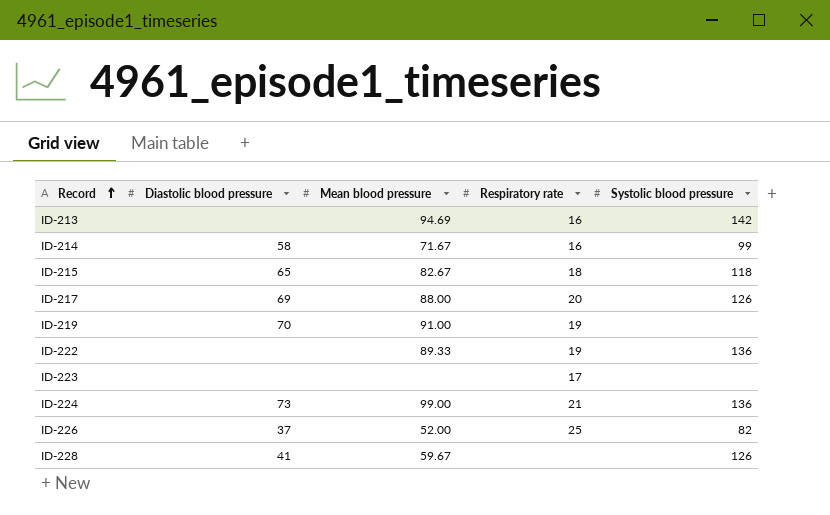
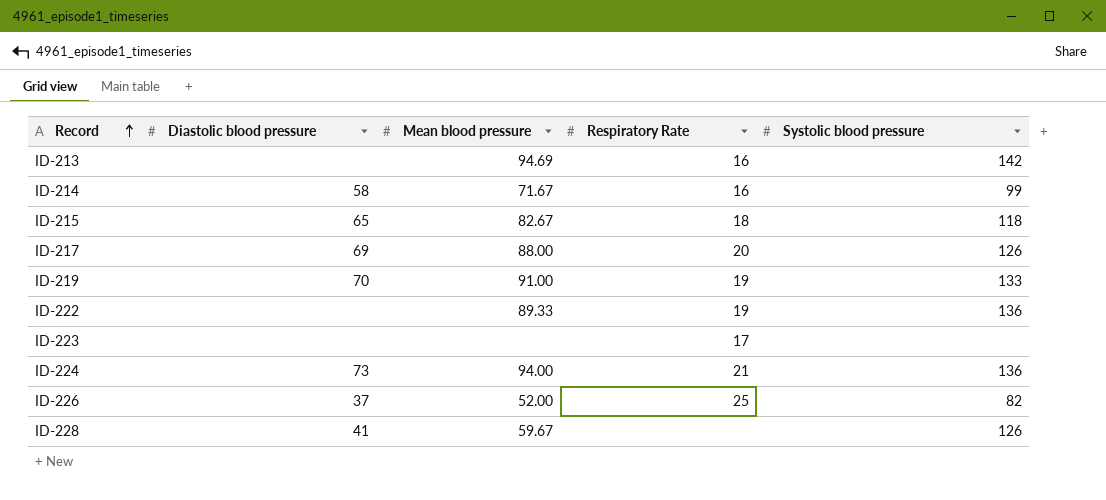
column name: Respiratory rate -> Respiratory Rate
ID-219 | Systolic blood pressure: none -> 133
ID-224 | Mean blood pressure: 99.00 -> 94.00

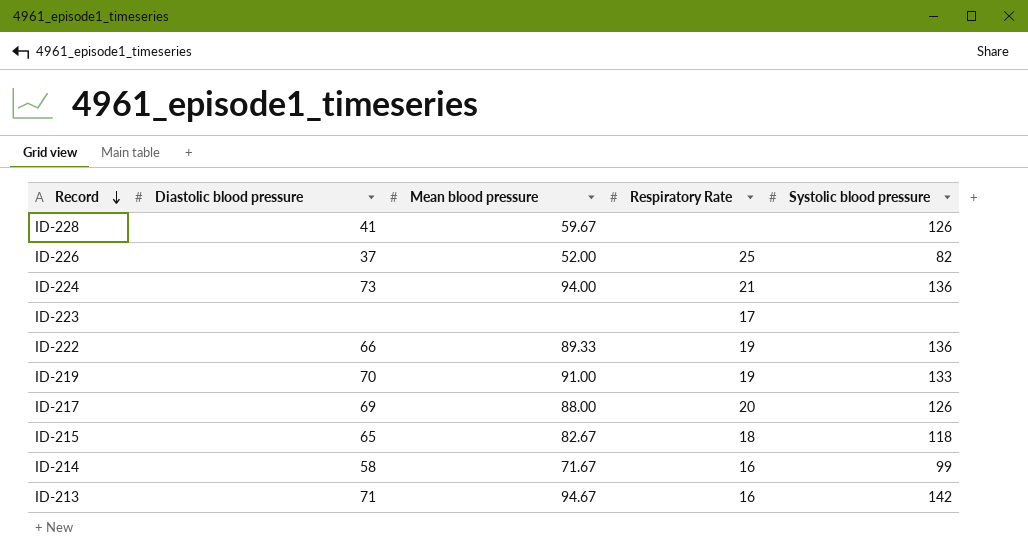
row order: Record ascending -> Record descending
ID-222 | Diastolic blood pressure: none -> 66
ID-213 | Diastolic blood pressure: none -> 71
ID-213 | Mean blood pressure: 94.69 -> 94.67

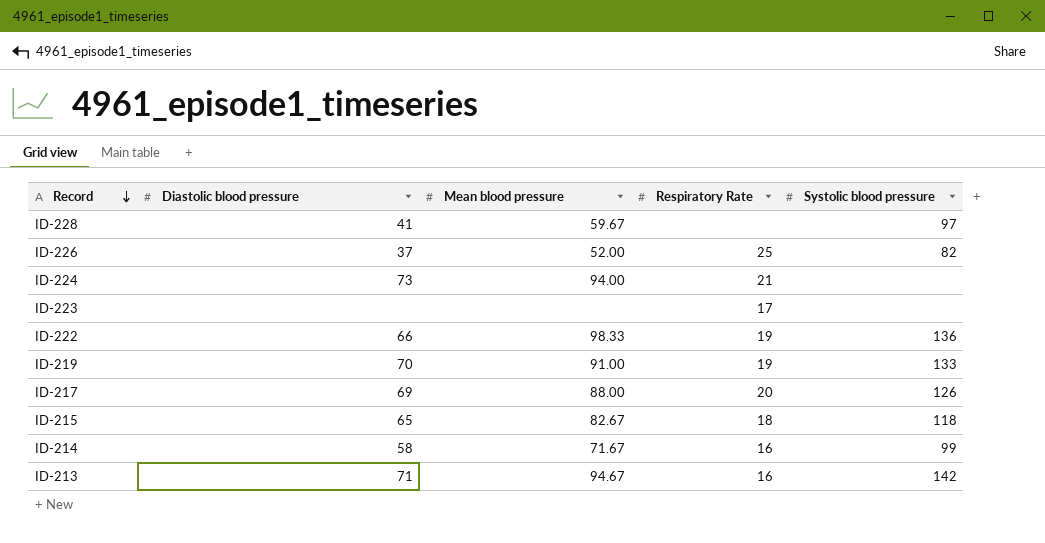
ID-228 | Systolic blood pressure: 126 -> 97
ID-224 | Systolic blood pressure: 136 -> none
ID-222 | Mean blood pressure: 89.33 -> 98.33

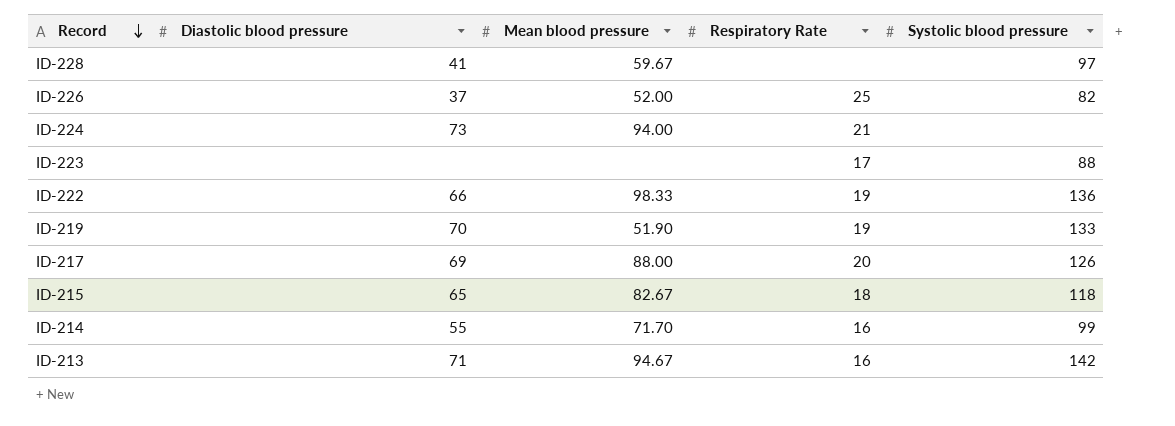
ID-223 | Systolic blood pressure: none -> 88
ID-219 | Mean blood pressure: 91.00 -> 51.90
ID-214 | Diastolic blood pressure: 58 -> 55
ID-214 | Mean blood pressure: 71.67 -> 71.70

